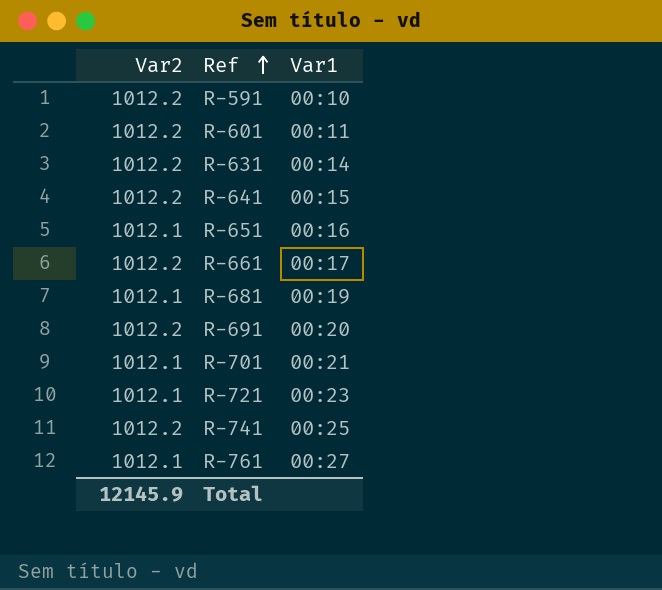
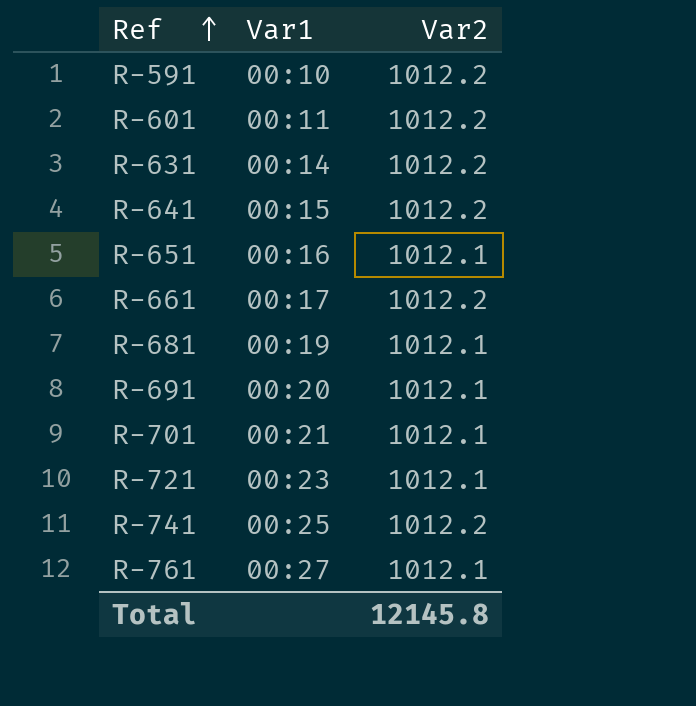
column Var2 | position: 1 -> 3
R-691 | Var2: 1012.2 -> 1012.1
Total | Var2: 12145.9 -> 12145.8

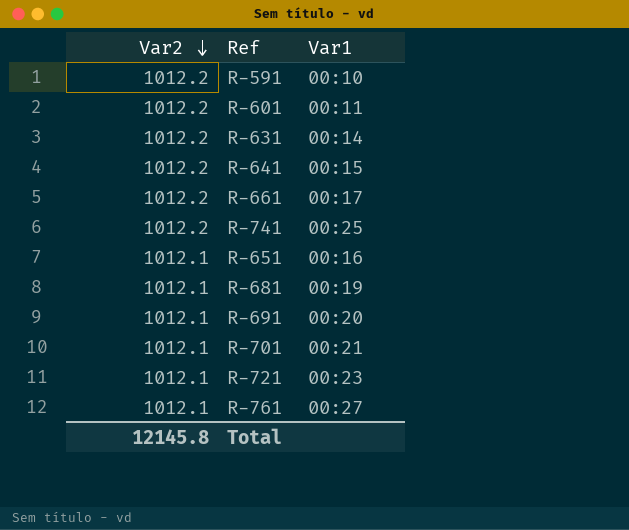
row order: Ref ascending -> Var2 descending
column Var2 | position: 3 -> 1

